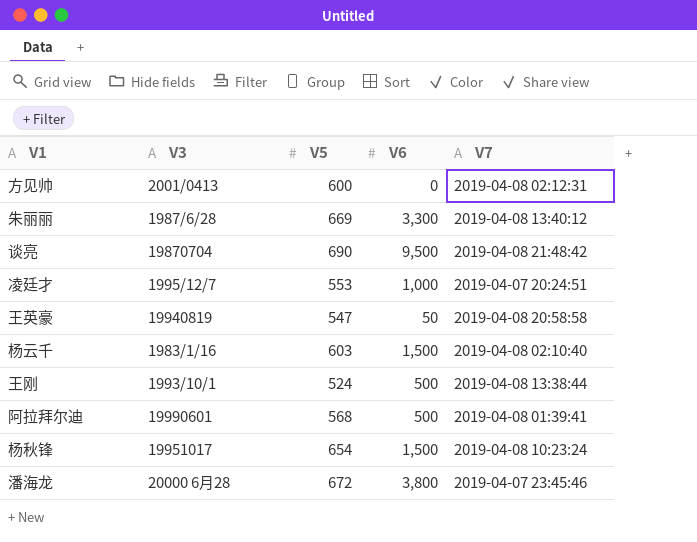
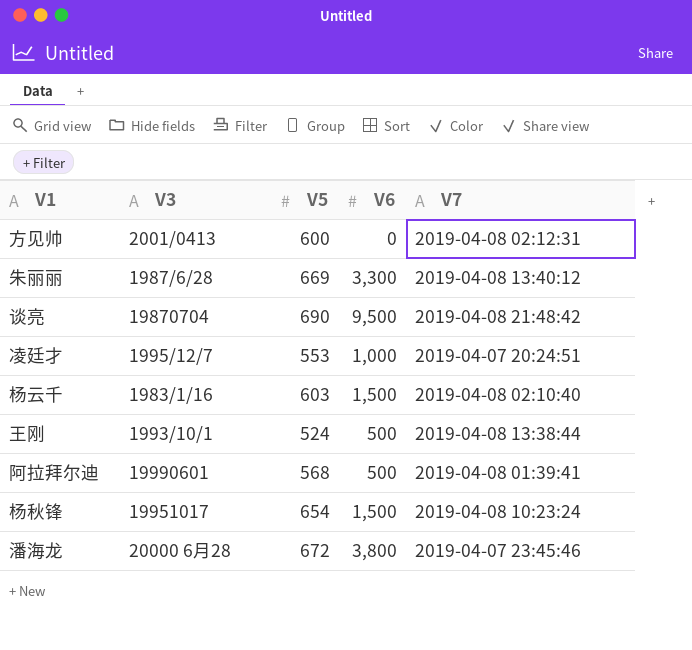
row 王英豪: 19940819 | 547 | 50 | 2019-04-08 20:58:58 -> none

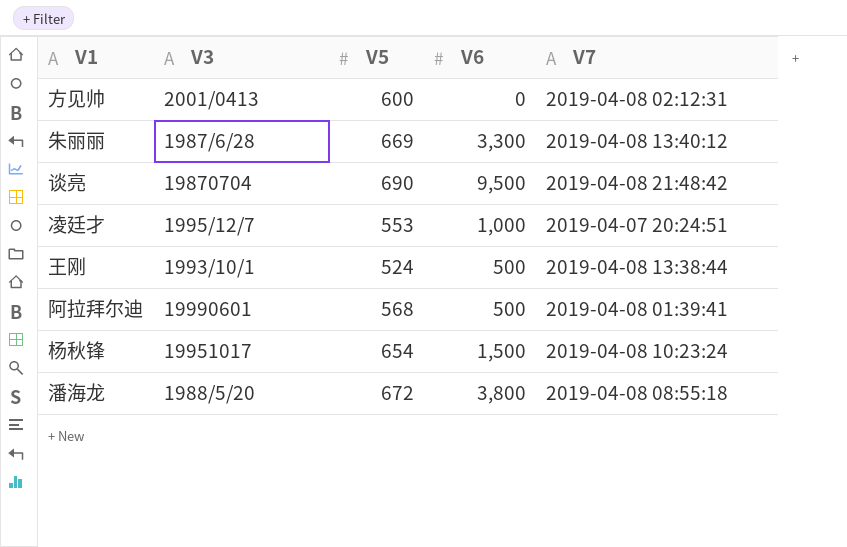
row 杨云千: 1983/1/16 | 603 | 1,500 | 2019-04-08 02:10:40 -> none
潘海龙 | V3: 20000 6月28 -> 1988/5/20
潘海龙 | V7: 2019-04-07 23:45:46 -> 2019-04-08 08:55:18

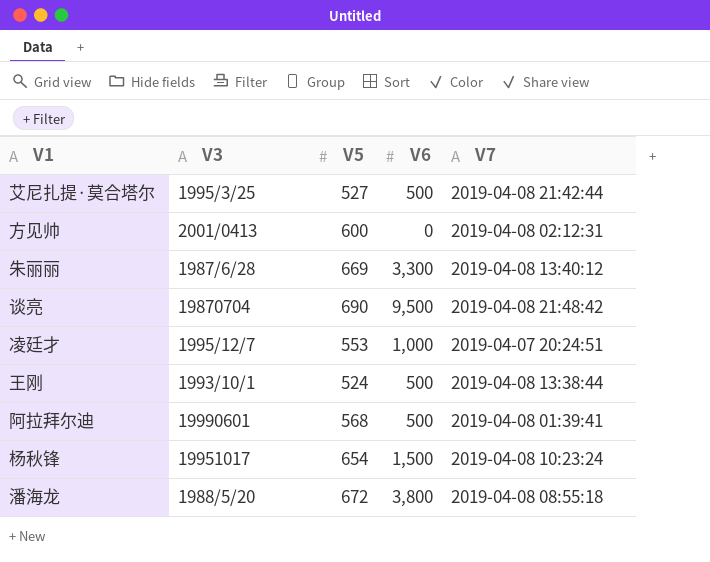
row 艾尼扎提·莫合塔尔: none -> 1995/3/25 | 527 | 500 | 2019-04-08 21:42:44

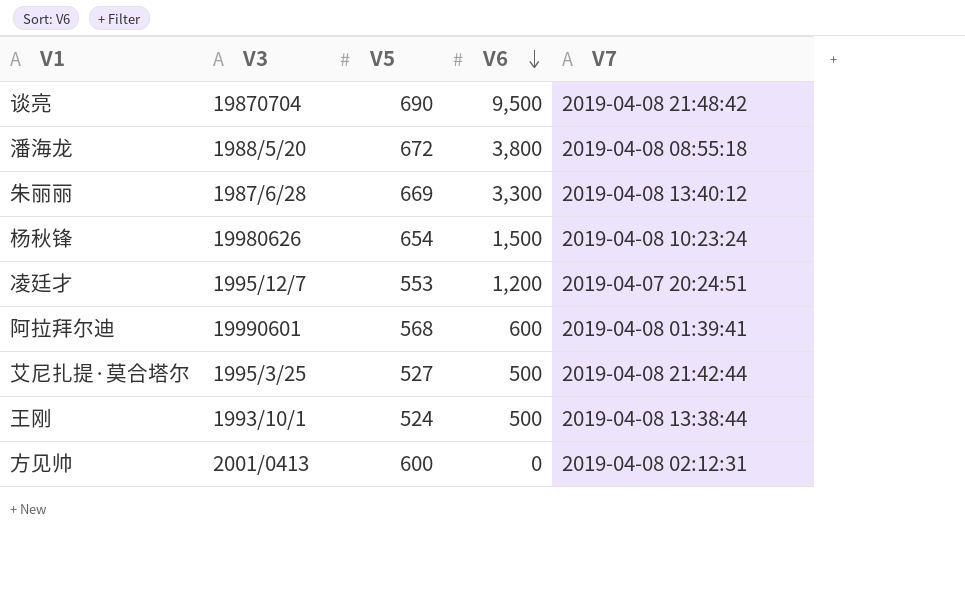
row order: none -> V6 descending
杨秋锋 | V3: 19951017 -> 19980626
凌廷才 | V6: 1,000 -> 1,200
阿拉拜尔迪 | V6: 500 -> 600

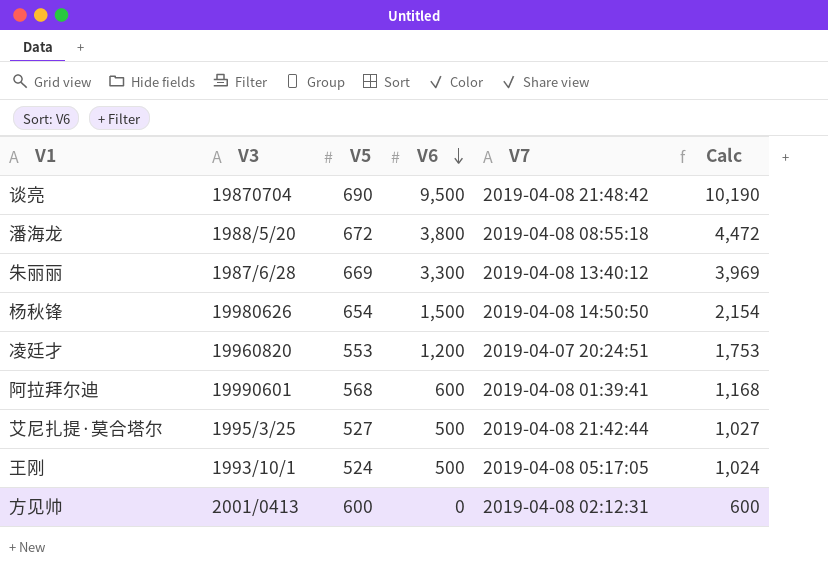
column Calc | formula: none -> [V5] + [V6]
杨秋锋 | V7: 2019-04-08 10:23:24 -> 2019-04-08 14:50:50
凌廷才 | V3: 1995/12/7 -> 19960820
王刚 | V7: 2019-04-08 13:38:44 -> 2019-04-08 05:17:05

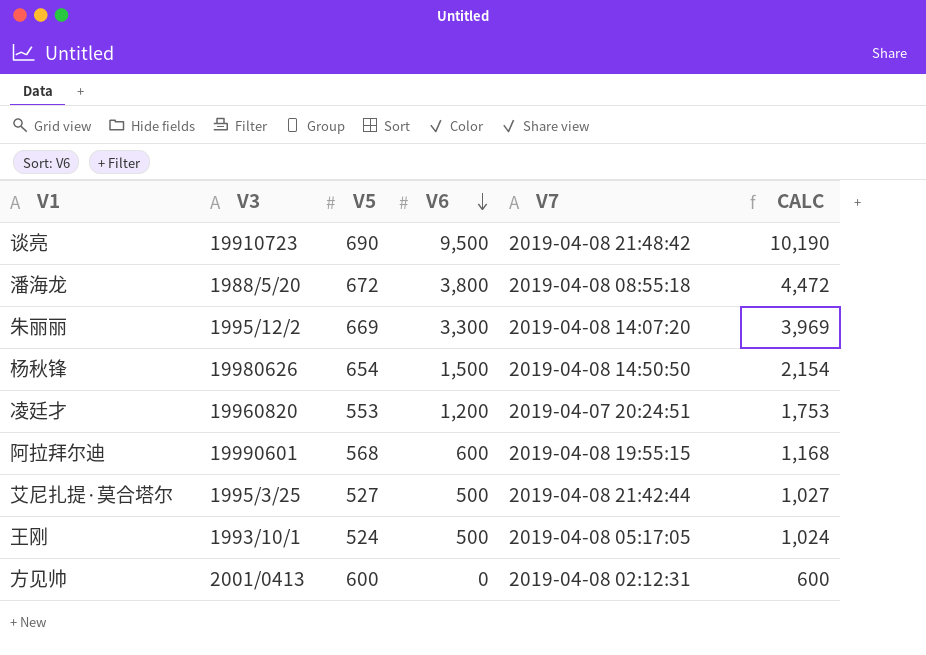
column name: Calc -> CALC
谈亮 | V3: 19870704 -> 19910723
朱丽丽 | V3: 1987/6/28 -> 1995/12/2
朱丽丽 | V7: 2019-04-08 13:40:12 -> 2019-04-08 14:07:20
阿拉拜尔迪 | V7: 2019-04-08 01:39:41 -> 2019-04-08 19:55:15

